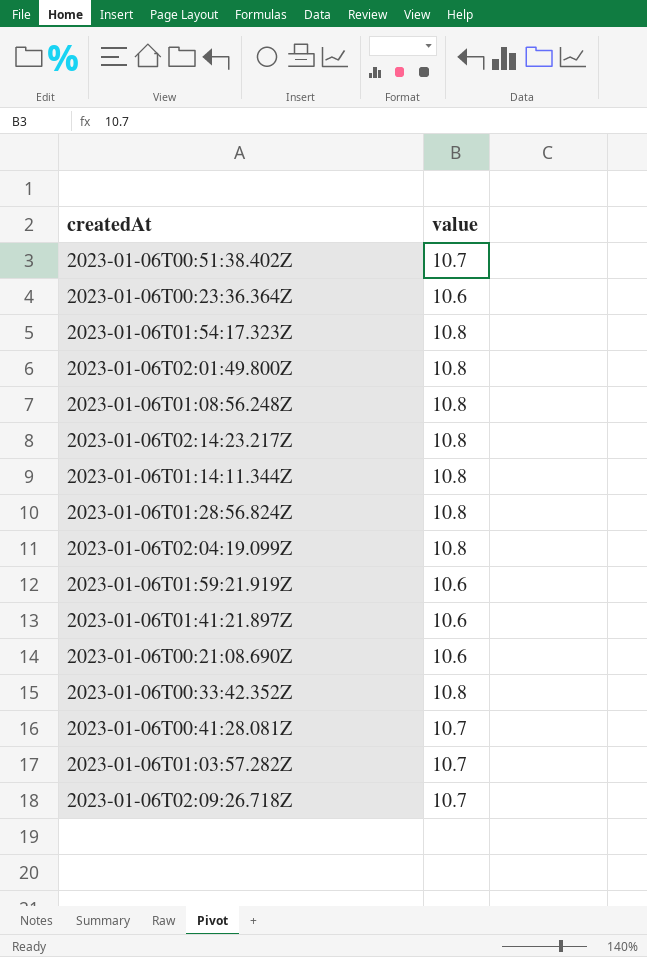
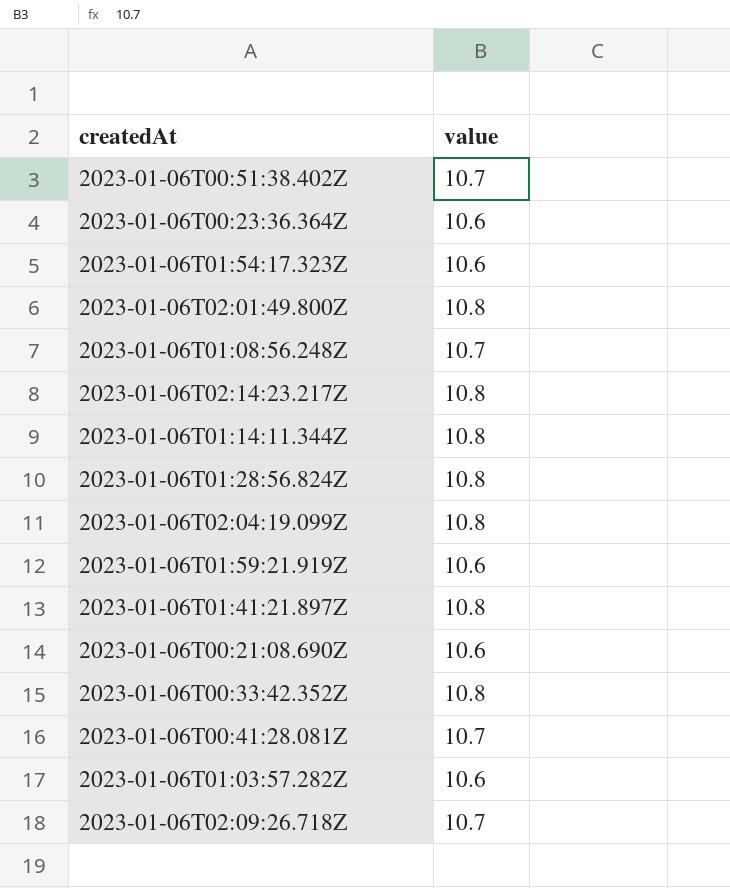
2023-01-06T01:54:17.323Z | value: 10.8 -> 10.6
2023-01-06T01:08:56.248Z | value: 10.8 -> 10.7
2023-01-06T01:41:21.897Z | value: 10.6 -> 10.8
2023-01-06T01:03:57.282Z | value: 10.7 -> 10.6

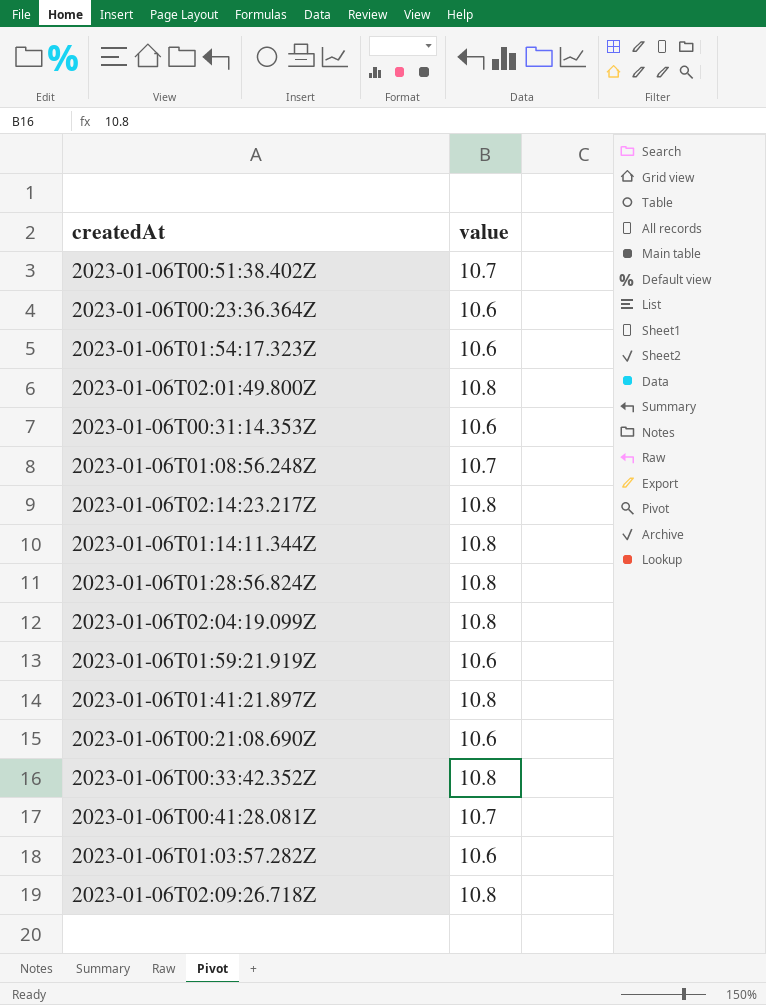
row 2023-01-06T00:31:14.353Z: none -> 10.6
2023-01-06T02:09:26.718Z | value: 10.7 -> 10.8

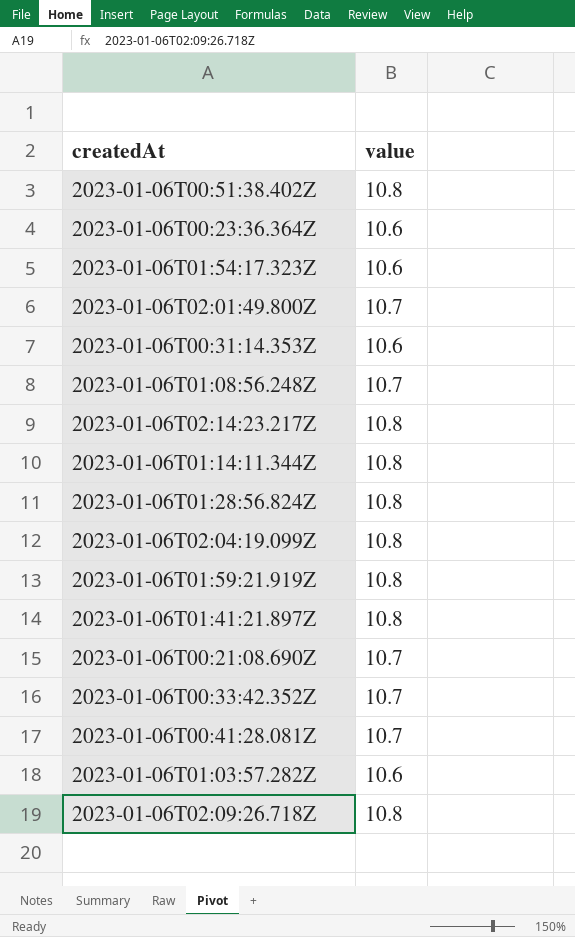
2023-01-06T00:51:38.402Z | value: 10.7 -> 10.8
2023-01-06T02:01:49.800Z | value: 10.8 -> 10.7
2023-01-06T01:59:21.919Z | value: 10.6 -> 10.8
2023-01-06T00:21:08.690Z | value: 10.6 -> 10.7
2023-01-06T00:33:42.352Z | value: 10.8 -> 10.7

